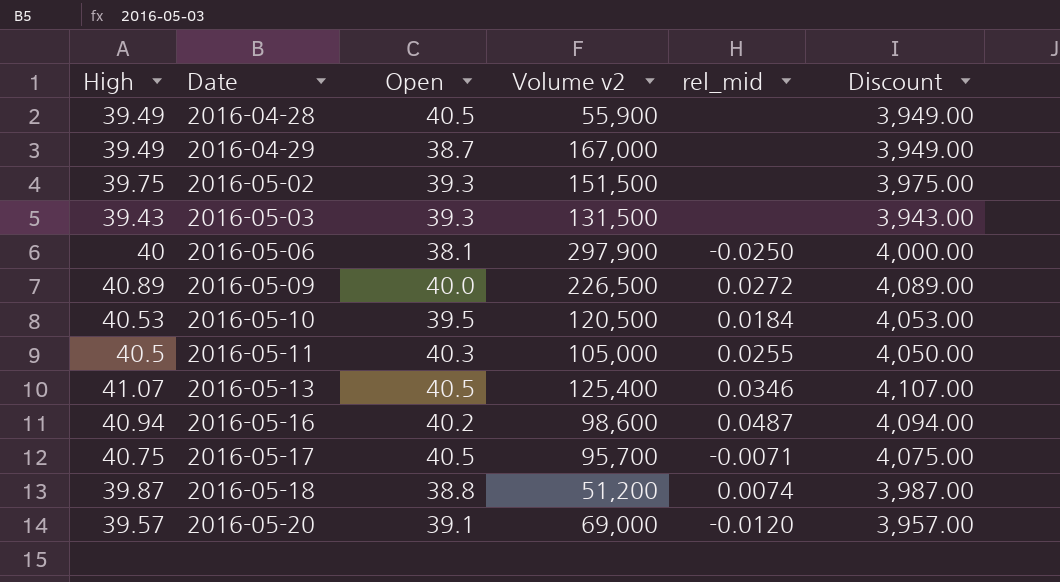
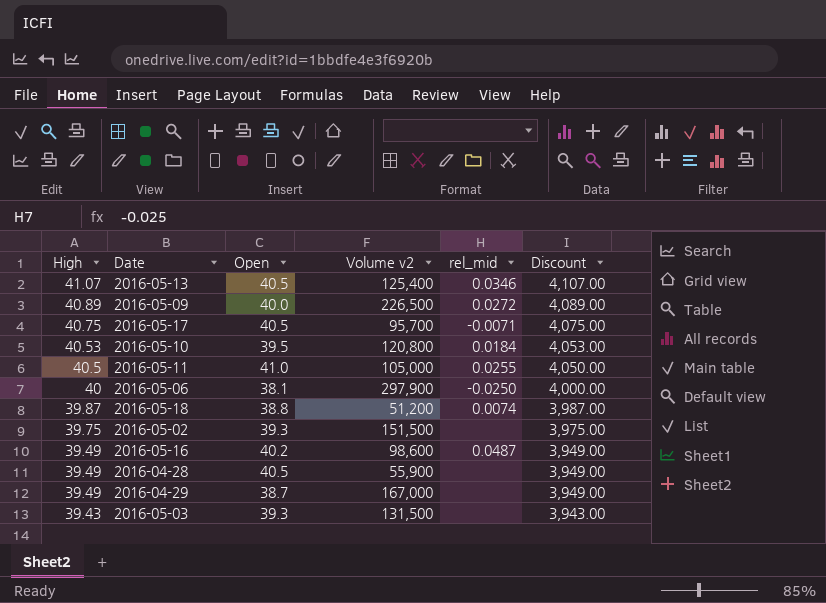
row order: Date ascending -> High descending
row 2016-05-20: 39.57 | 39.1 | 69,000 | -0.0120 | 3,957.00 -> none
2016-05-10 | Volume v2: 120,500 -> 120,800
2016-05-11 | Open: 40.3 -> 41.0
2016-05-16 | High: 40.94 -> 39.49
2016-05-16 | Discount: 4,094.00 -> 3,949.00

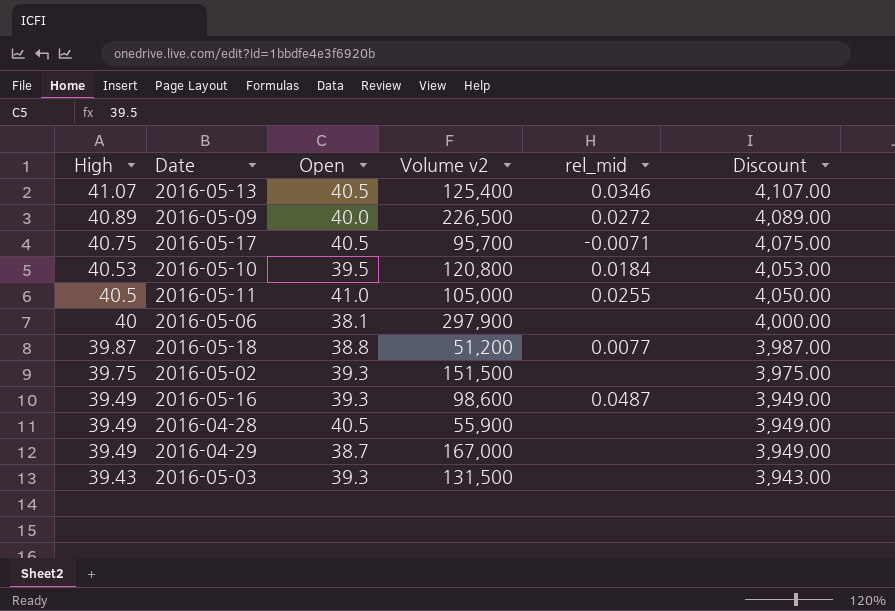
2016-05-06 | rel_mid: -0.0250 -> none
2016-05-18 | rel_mid: 0.0074 -> 0.0077
2016-05-16 | Open: 40.2 -> 39.3

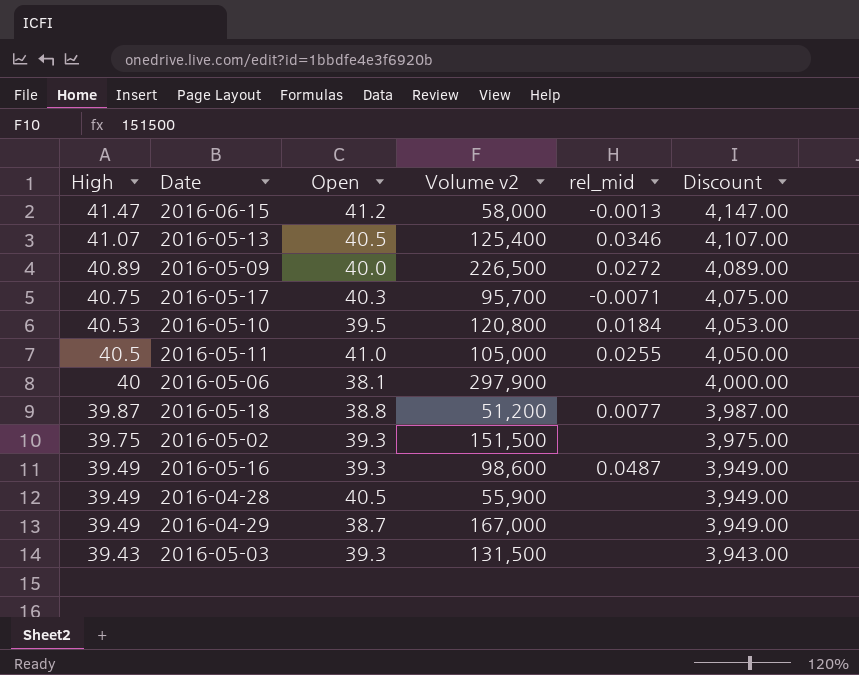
row 2016-06-15: none -> 41.47 | 41.2 | 58,000 | -0.0013 | 4,147.00
2016-05-17 | Open: 40.5 -> 40.3

